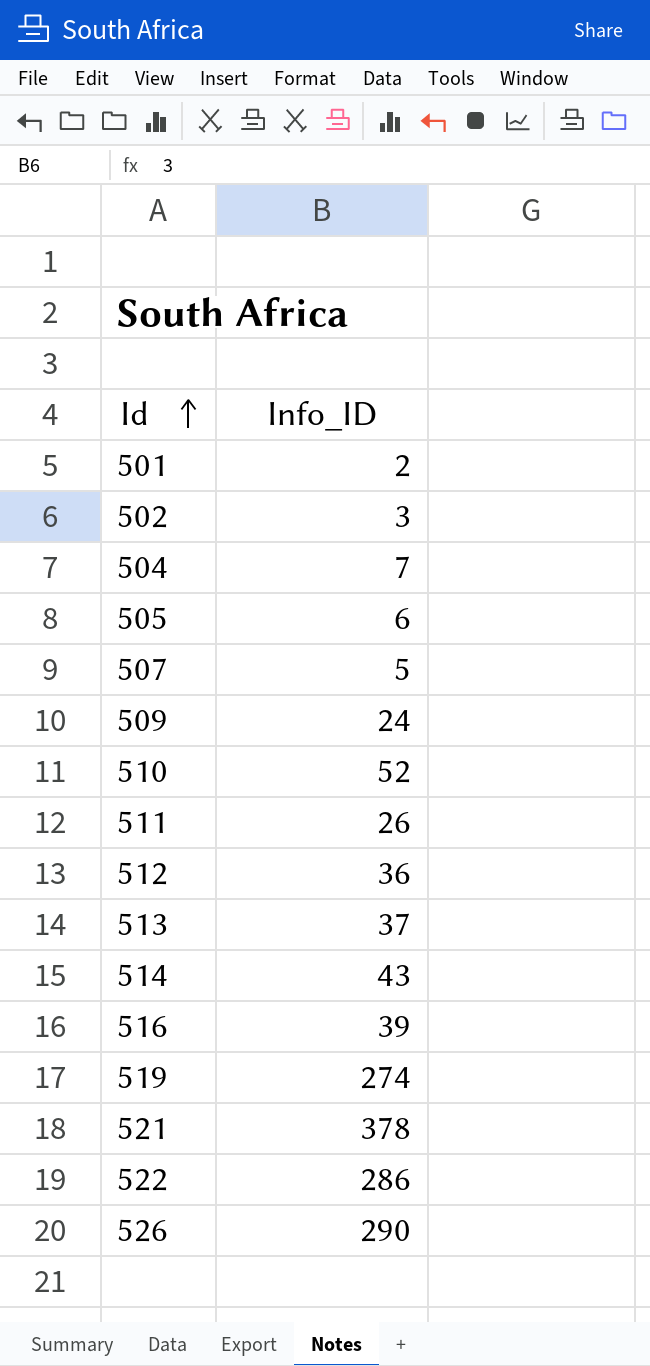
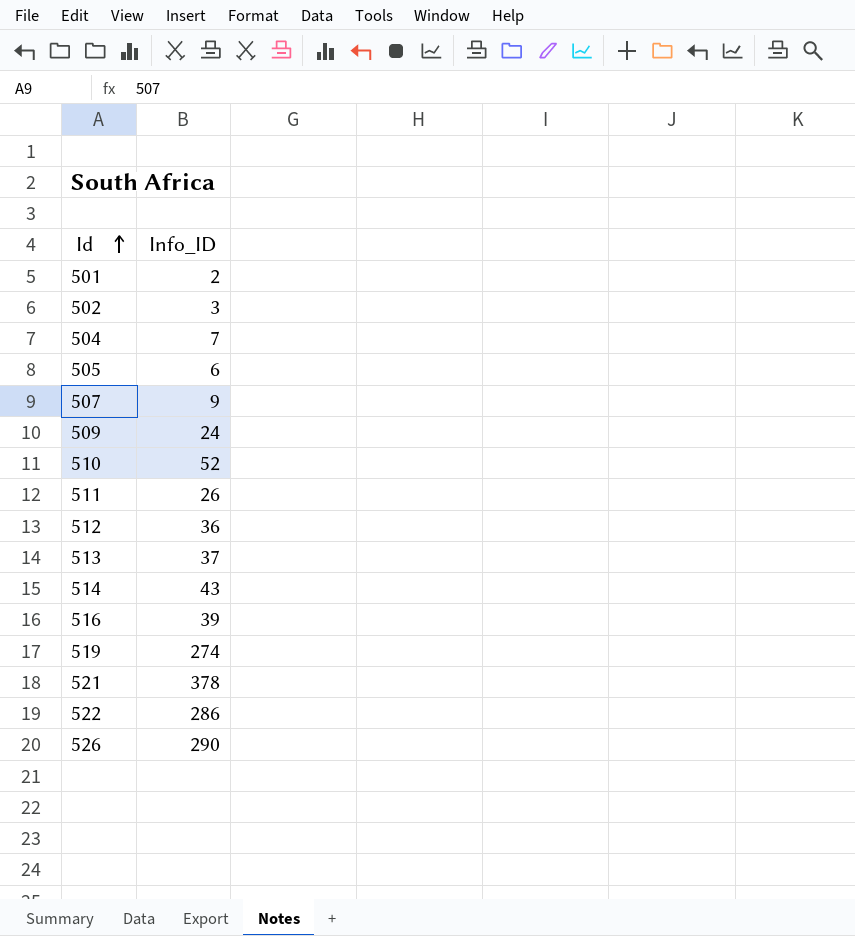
507 | Info_ID: 5 -> 9

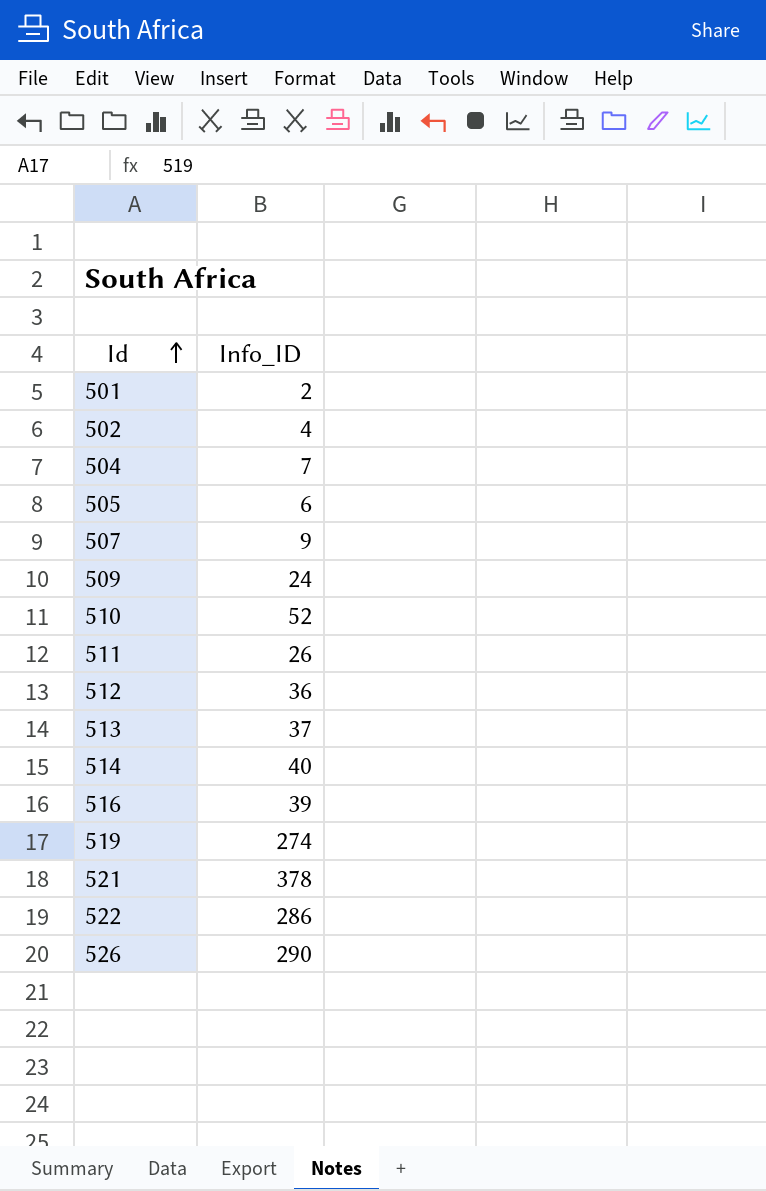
502 | Info_ID: 3 -> 4
514 | Info_ID: 43 -> 40

